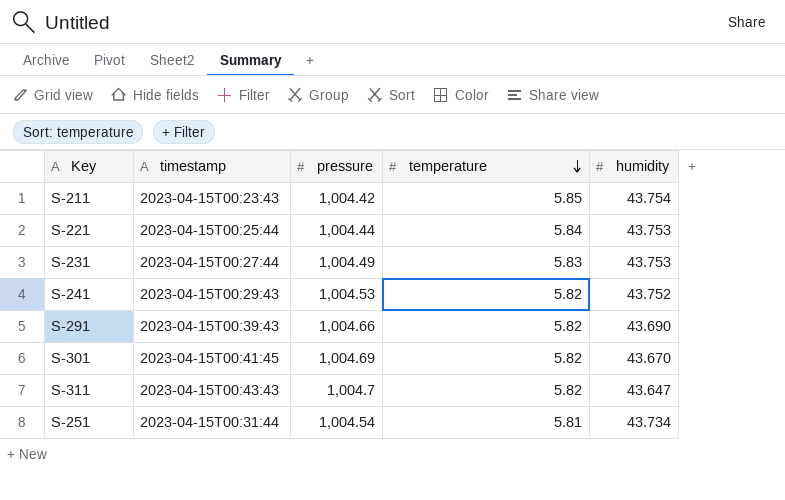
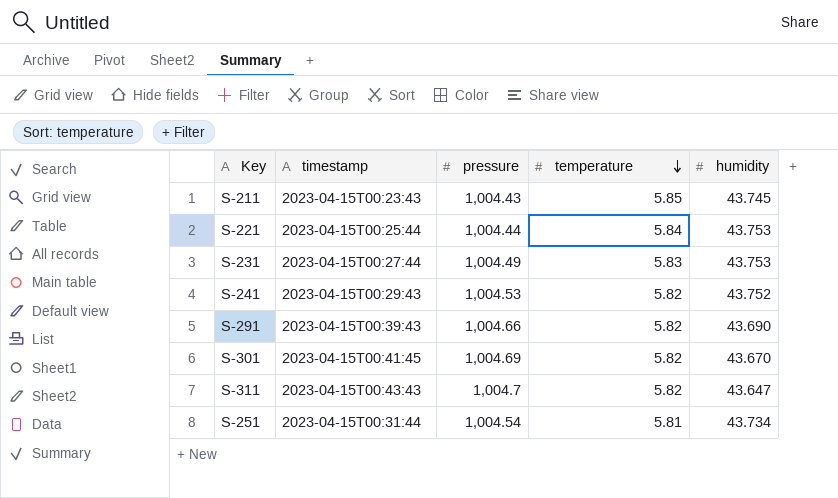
S-211 | pressure: 1,004.42 -> 1,004.43
S-211 | humidity: 43.754 -> 43.745

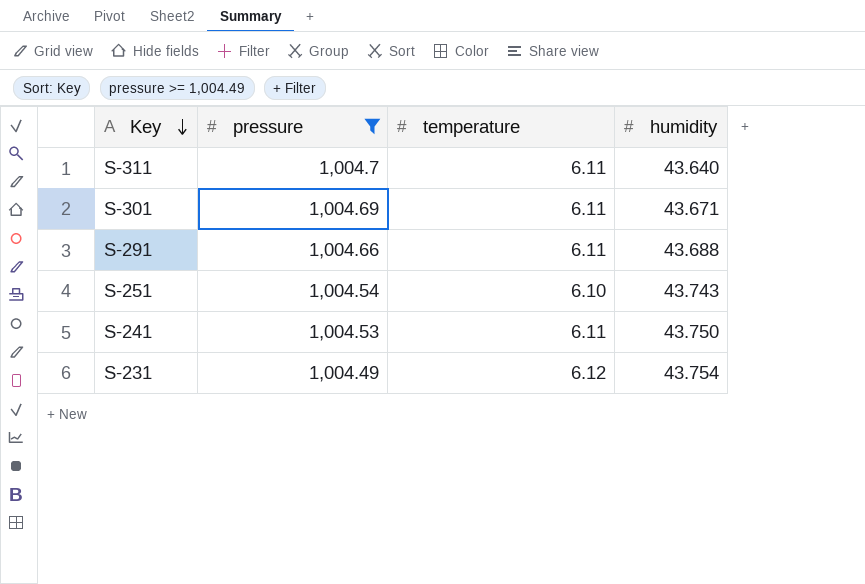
filter: none -> pressure >= 1,004.49
row order: temperature descending -> Key descending
column timestamp | position: 2 -> none
S-311 | temperature: 5.82 -> 6.11
S-311 | humidity: 43.647 -> 43.640
S-301 | temperature: 5.82 -> 6.11
S-301 | humidity: 43.670 -> 43.671
S-291 | temperature: 5.82 -> 6.11
S-291 | humidity: 43.690 -> 43.688
S-251 | temperature: 5.81 -> 6.10
S-251 | humidity: 43.734 -> 43.743
S-241 | temperature: 5.82 -> 6.11
S-241 | humidity: 43.752 -> 43.750
S-231 | temperature: 5.83 -> 6.12
S-231 | humidity: 43.753 -> 43.754

